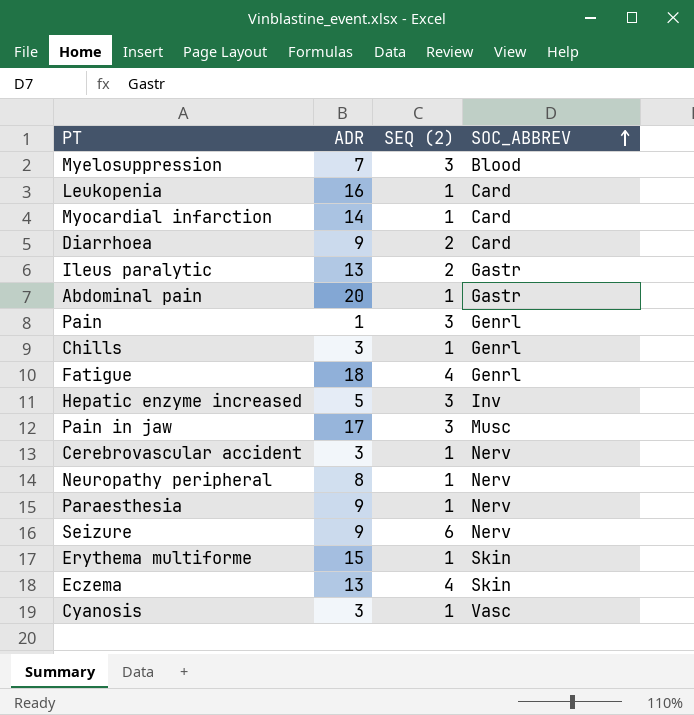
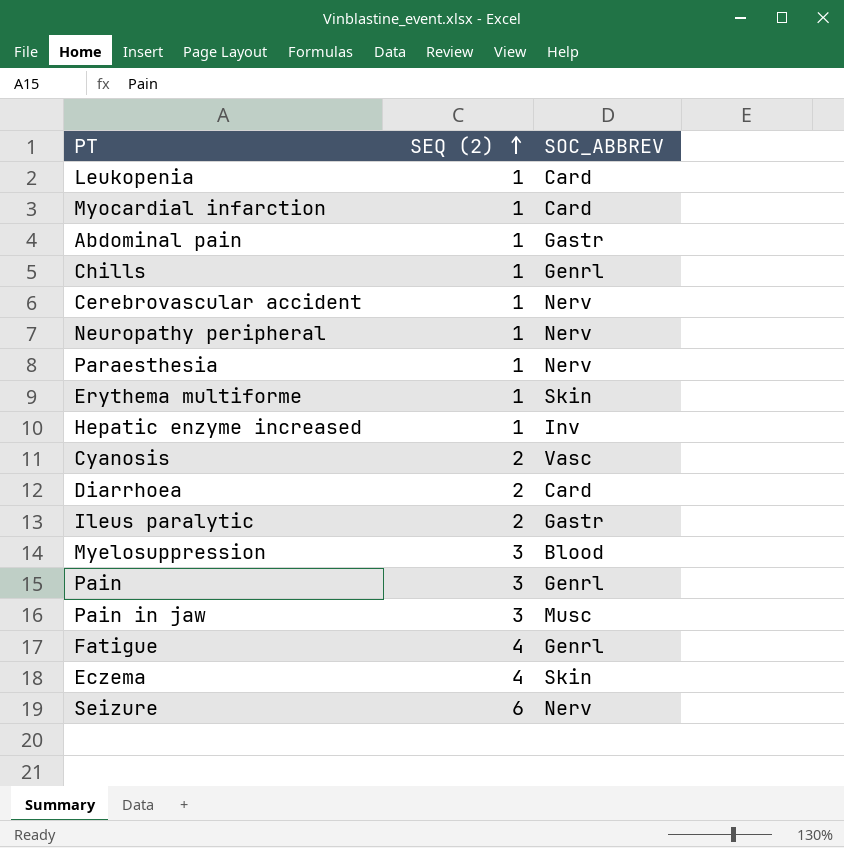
row order: SOC_ABBREV ascending -> SEQ (2) ascending
column ADR | position: 2 -> none
Hepatic enzyme increased | SEQ (2): 3 -> 1
Cyanosis | SEQ (2): 1 -> 2

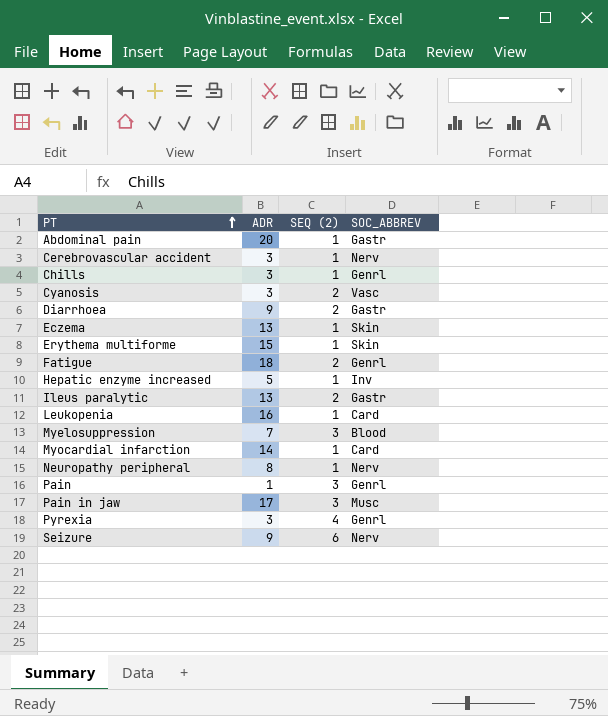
row order: SEQ (2) ascending -> PT ascending
column ADR | position: none -> 2
row Paraesthesia: 1 | Nerv -> none
Diarrhoea | SOC_ABBREV: Card -> Gastr
Eczema | SEQ (2): 4 -> 1
Fatigue | SEQ (2): 4 -> 2
row Pyrexia: none -> 3 | 4 | Genrl

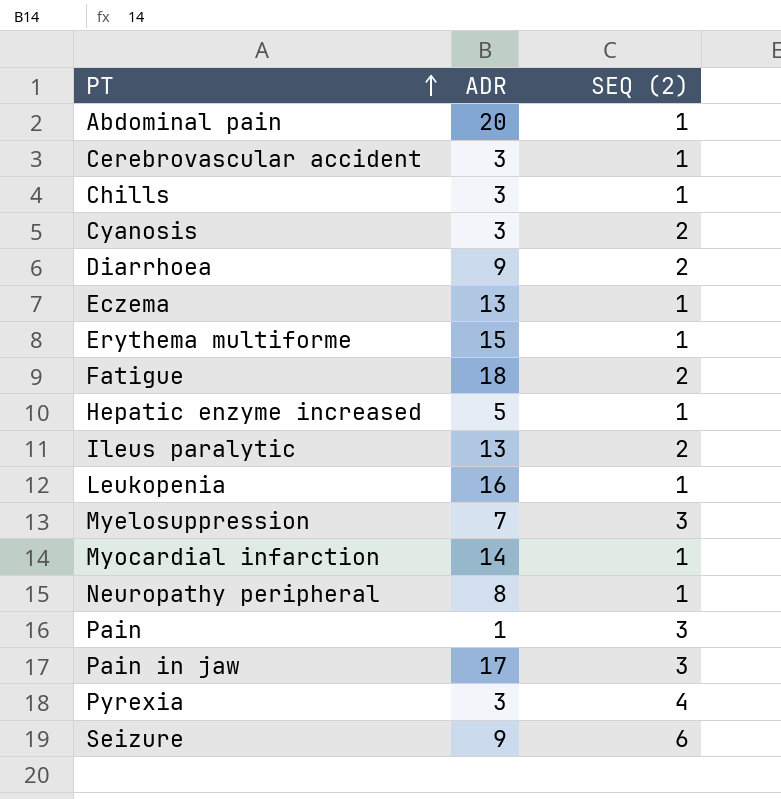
column SOC_ABBREV | position: 4 -> none

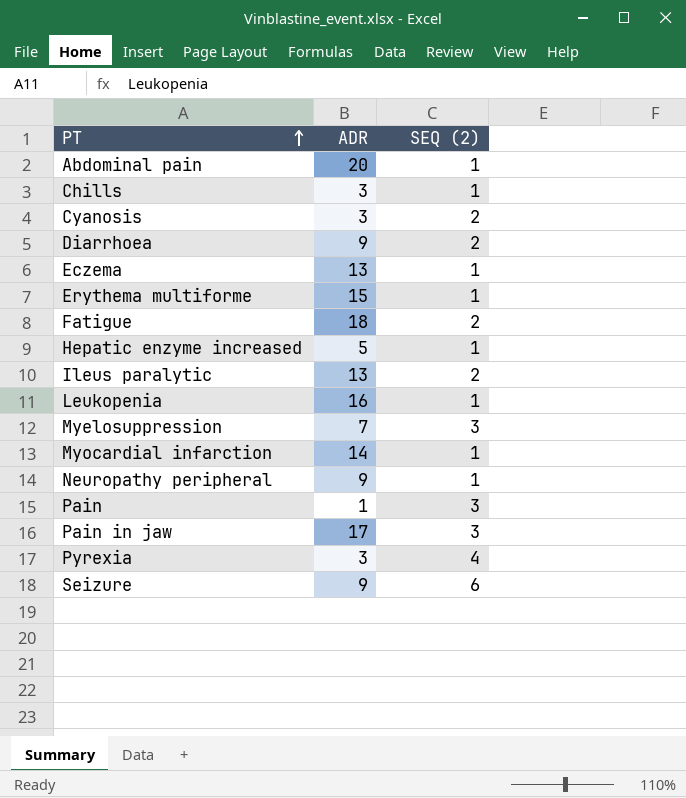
row Cerebrovascular accident: 3 | 1 -> none
Neuropathy peripheral | ADR: 8 -> 9

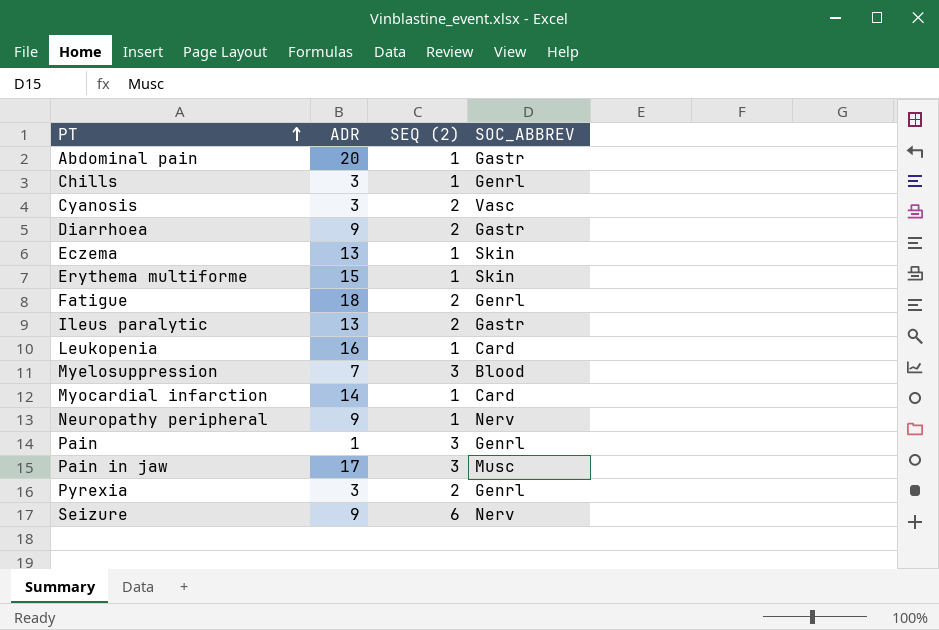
column SOC_ABBREV | position: none -> 4
row Hepatic enzyme increased: 5 | 1 -> none
Pyrexia | SEQ (2): 4 -> 2

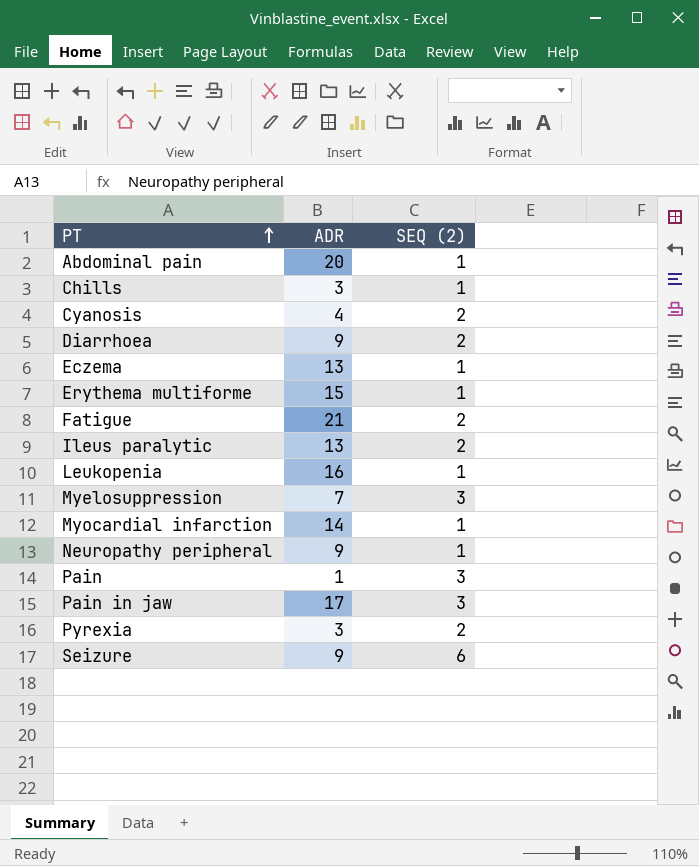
column SOC_ABBREV | position: 4 -> none
Cyanosis | ADR: 3 -> 4
Fatigue | ADR: 18 -> 21

